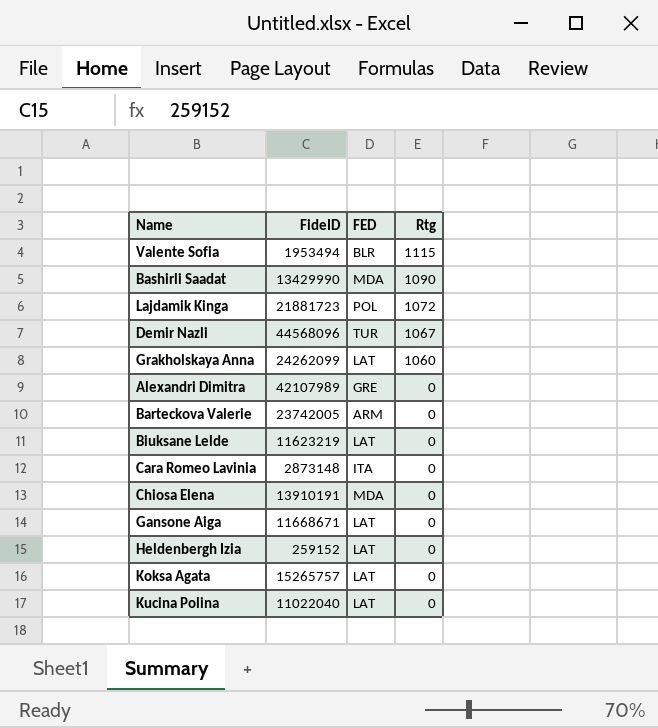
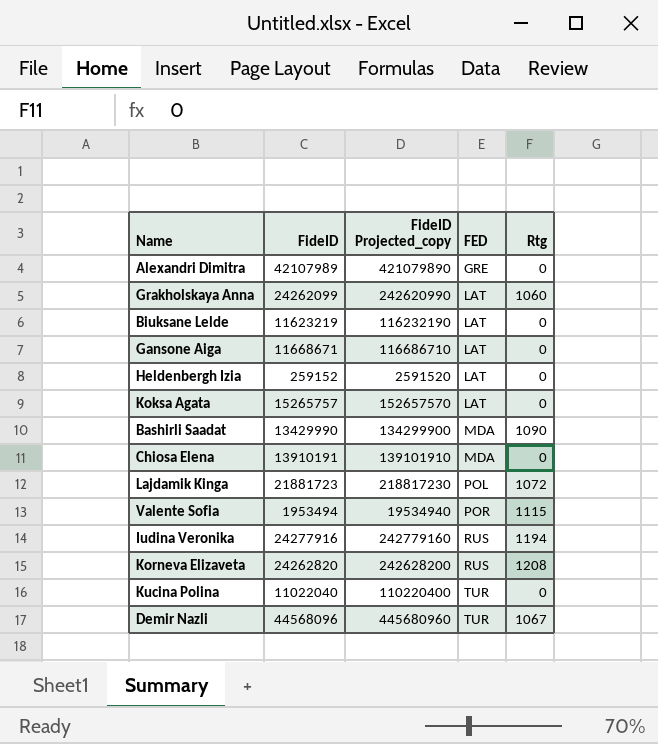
row order: Rtg descending -> FED ascending
column FideID Projected_copy | formula: none -> [FideID] * 10
row Barteckova Valerie: 23742005 | ARM | 0 -> none
row Cara Romeo Lavinia: 2873148 | ITA | 0 -> none
Valente Sofia | FED: BLR -> POR
row Iudina Veronika: none -> 24277916 | 242779160 | RUS | 1194
row Korneva Elizaveta: none -> 24262820 | 242628200 | RUS | 1208
Kucina Polina | FED: LAT -> TUR

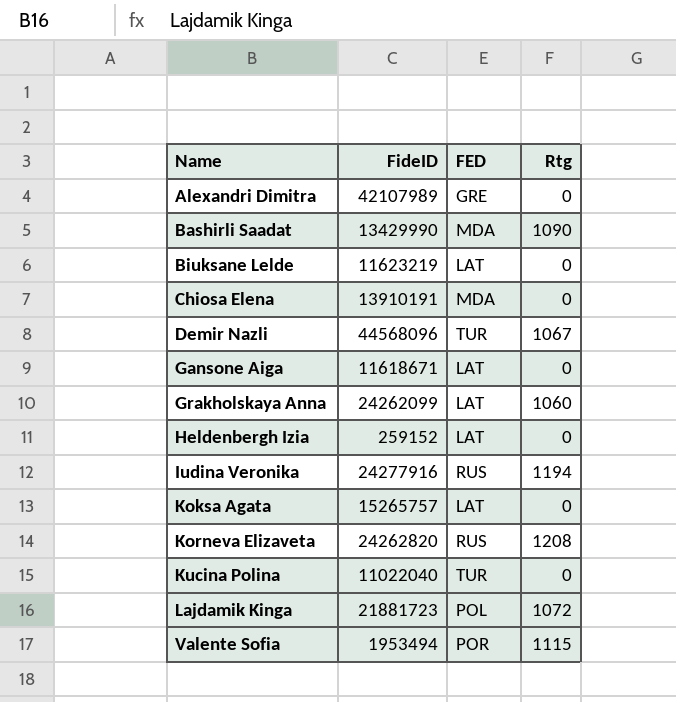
row order: FED ascending -> Name ascending
column FideID Projected_copy | formula: [FideID] * 10 -> none
Gansone Aiga | FideID: 11668671 -> 11618671

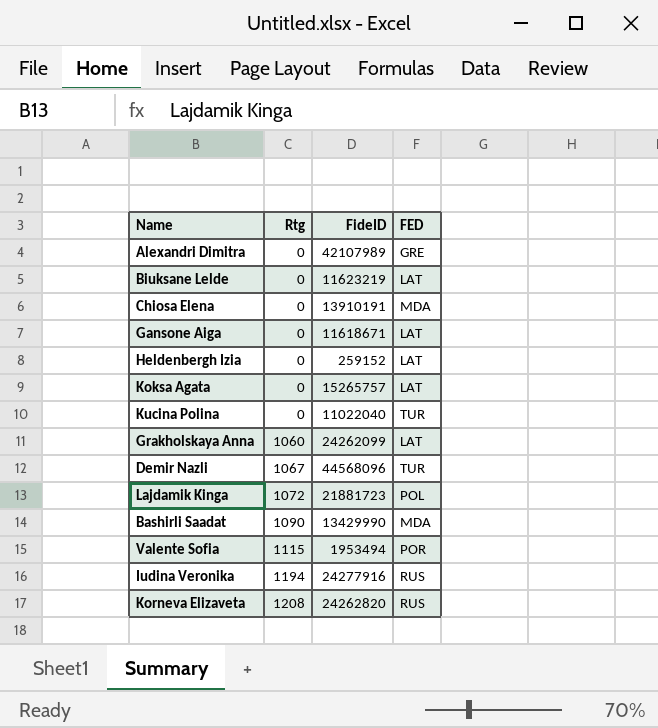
row order: Name ascending -> Rtg ascending
column Rtg | position: 4 -> 2

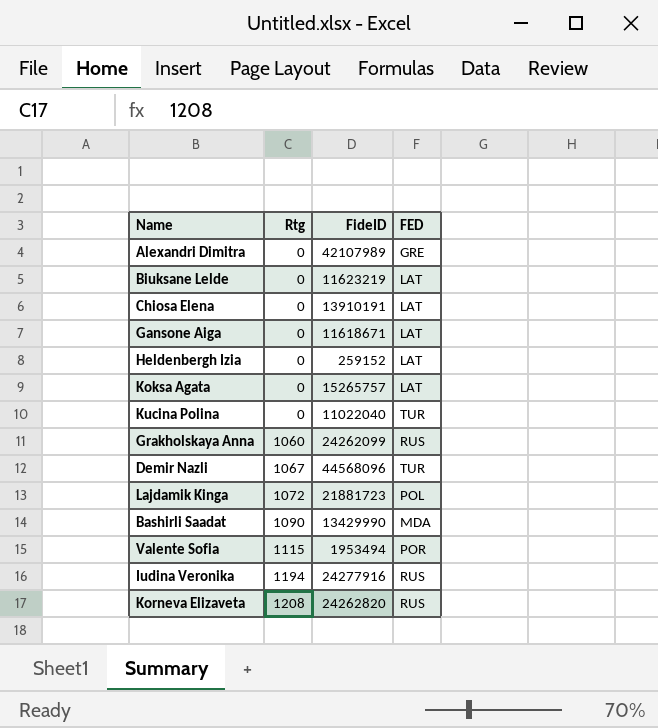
Chiosa Elena | FED: MDA -> LAT
Grakholskaya Anna | FED: LAT -> RUS

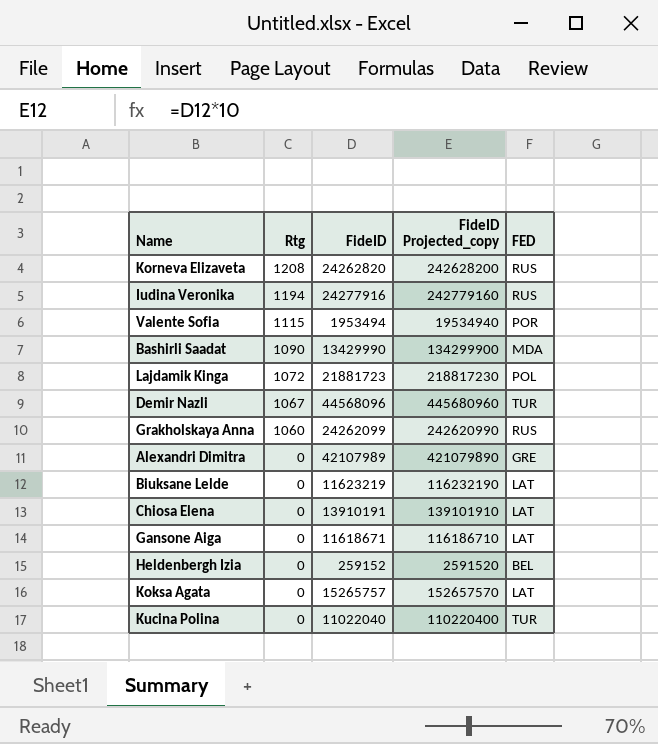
row order: Rtg ascending -> Rtg descending
column FideID Projected_copy | formula: none -> [FideID] * 10
Heldenbergh Izia | FED: LAT -> BEL

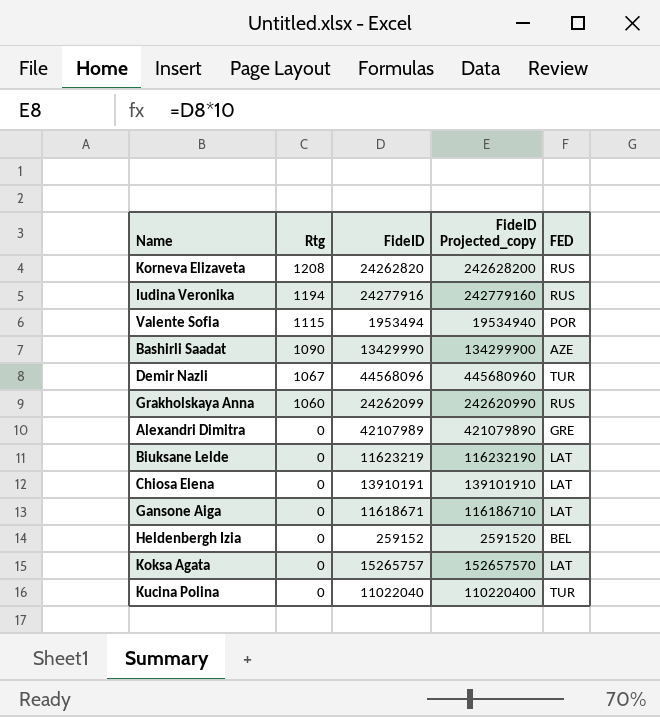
row Lajdamik Kinga: 1072 | 21881723 | 218817230 | POL -> none
Bashirli Saadat | FED: MDA -> AZE

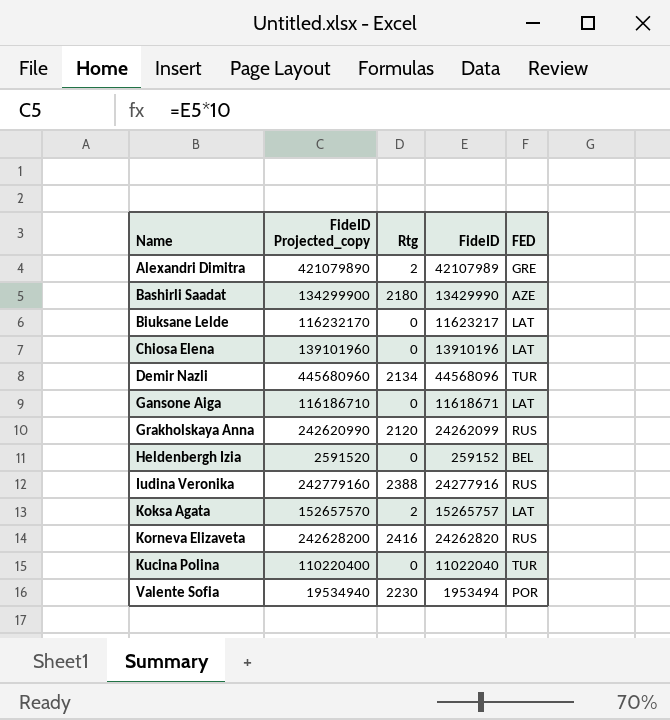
row order: Rtg descending -> Name ascending
column FideID Projected_copy | position: 4 -> 2
Alexandri Dimitra | Rtg: 0 -> 2
Bashirli Saadat | Rtg: 1090 -> 2180
Biuksane Lelde | FideID Projected_copy: 116232190 -> 116232170
Biuksane Lelde | FideID: 11623219 -> 11623217
Chiosa Elena | FideID Projected_copy: 139101910 -> 139101960
Chiosa Elena | FideID: 13910191 -> 13910196
Demir Nazli | Rtg: 1067 -> 2134
Grakholskaya Anna | Rtg: 1060 -> 2120
Iudina Veronika | Rtg: 1194 -> 2388
Koksa Agata | Rtg: 0 -> 2
Korneva Elizaveta | Rtg: 1208 -> 2416
Valente Sofia | Rtg: 1115 -> 2230

